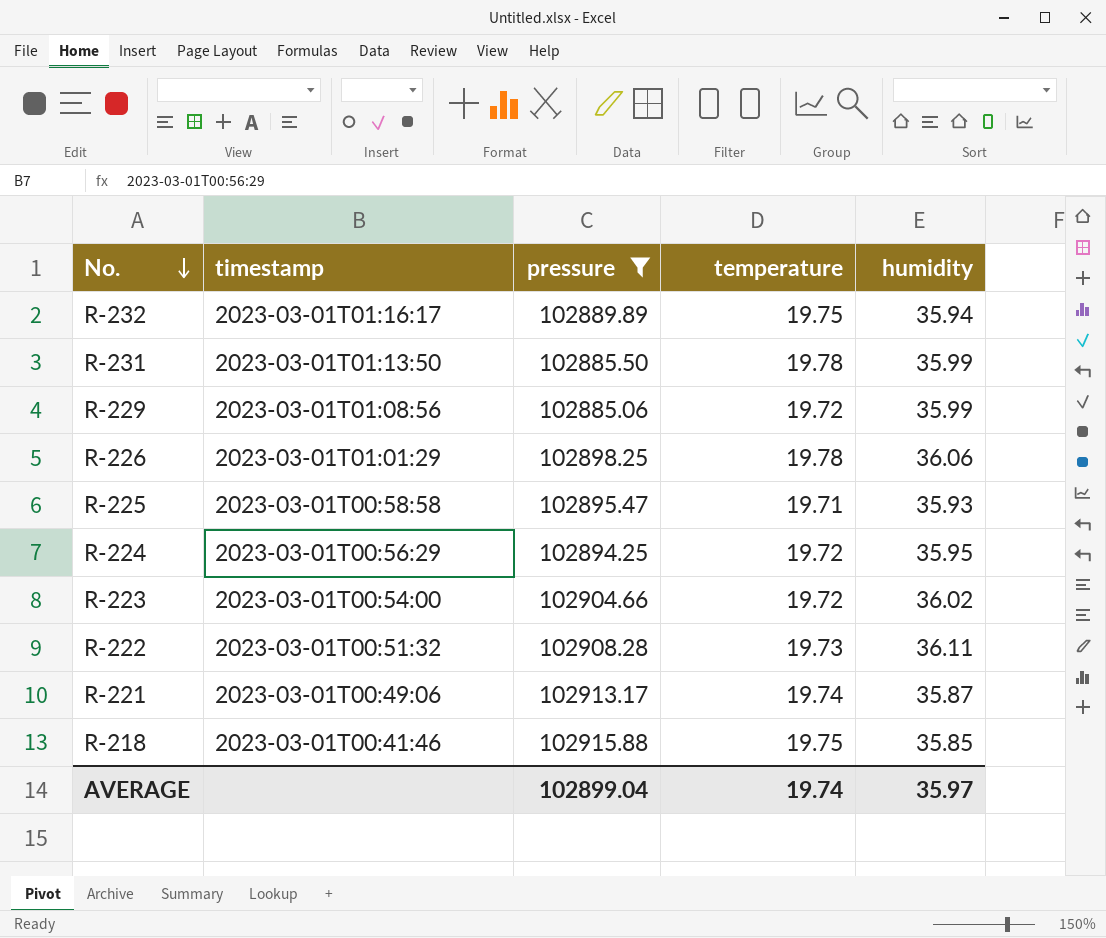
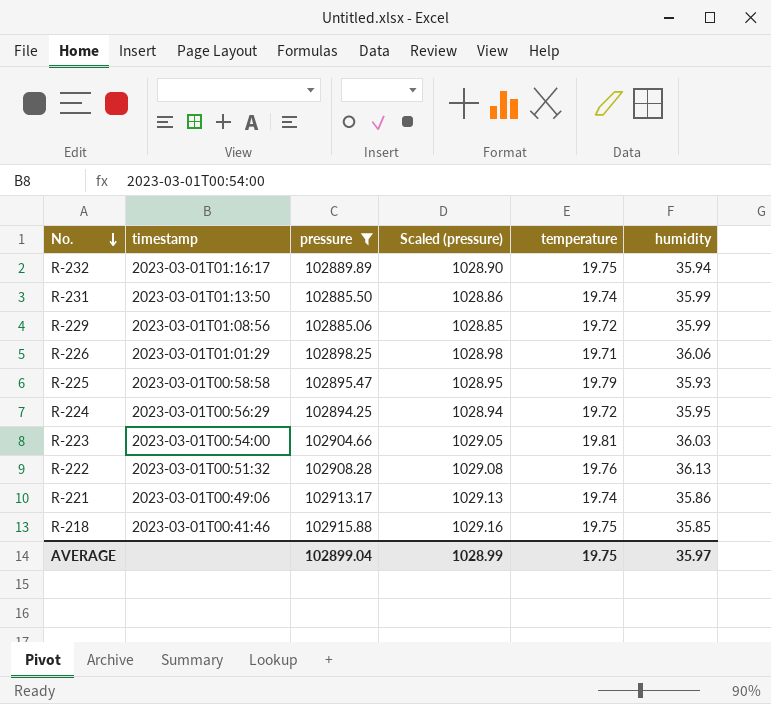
column Scaled (pressure) | formula: none -> [pressure] * 0.01
R-231 | temperature: 19.78 -> 19.74
R-226 | temperature: 19.78 -> 19.71
R-225 | temperature: 19.71 -> 19.79
R-223 | temperature: 19.72 -> 19.81
R-223 | humidity: 36.02 -> 36.03
R-222 | temperature: 19.73 -> 19.76
R-222 | humidity: 36.11 -> 36.13
R-221 | humidity: 35.87 -> 35.86
AVERAGE | temperature: 19.74 -> 19.75

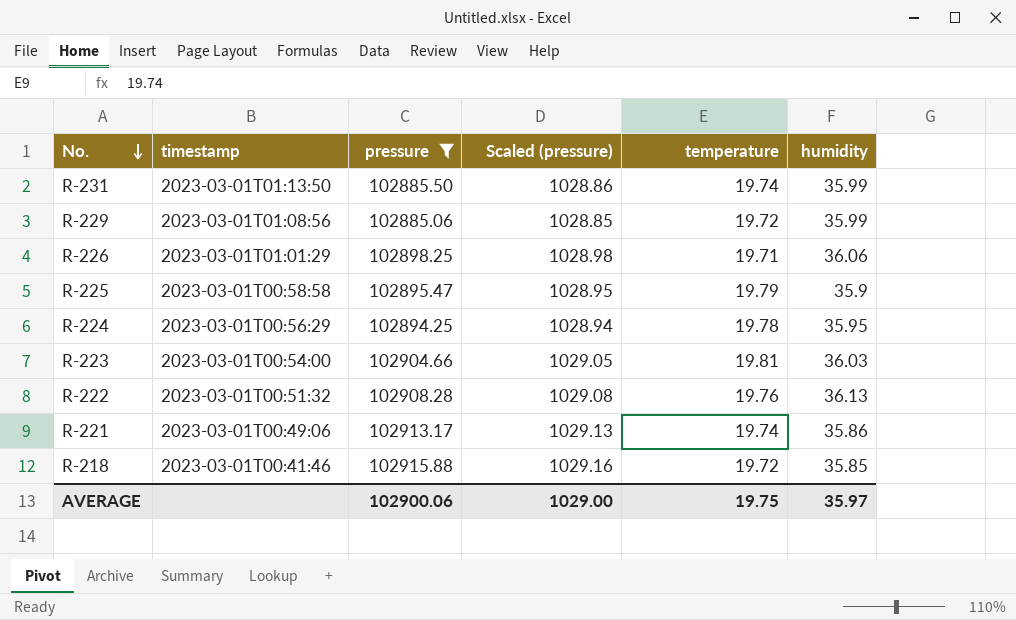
row R-232: 2023-03-01T01:16:17 | 102889.89 | 1028.90 | 19.75 | 35.94 -> none
R-225 | humidity: 35.93 -> 35.9
R-224 | temperature: 19.72 -> 19.78
R-218 | temperature: 19.75 -> 19.72
AVERAGE | pressure: 102899.04 -> 102900.06
AVERAGE | Scaled (pressure): 1028.99 -> 1029.00

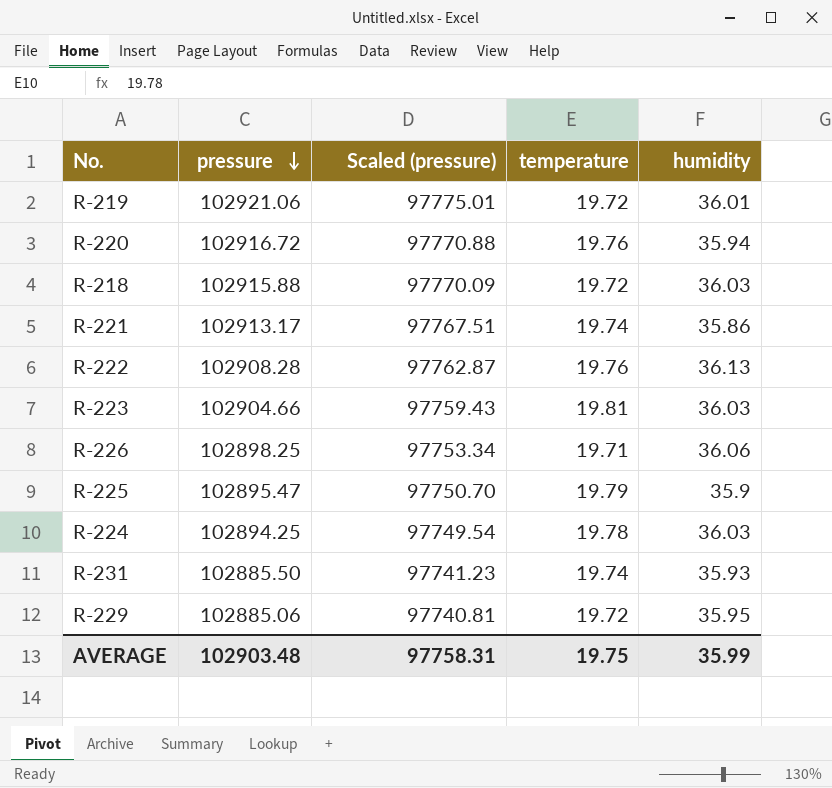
filter: pressure <= 102915.88 -> none
row order: No. descending -> pressure descending
column timestamp | position: 2 -> none
column Scaled (pressure) | formula: [pressure] * 0.01 -> [pressure] * 0.95
R-218 | humidity: 35.85 -> 36.03
R-224 | humidity: 35.95 -> 36.03
R-231 | humidity: 35.99 -> 35.93
R-229 | humidity: 35.99 -> 35.95
AVERAGE | pressure: 102900.06 -> 102903.48
AVERAGE | Scaled (pressure): 1029.00 -> 97758.31
AVERAGE | humidity: 35.97 -> 35.99

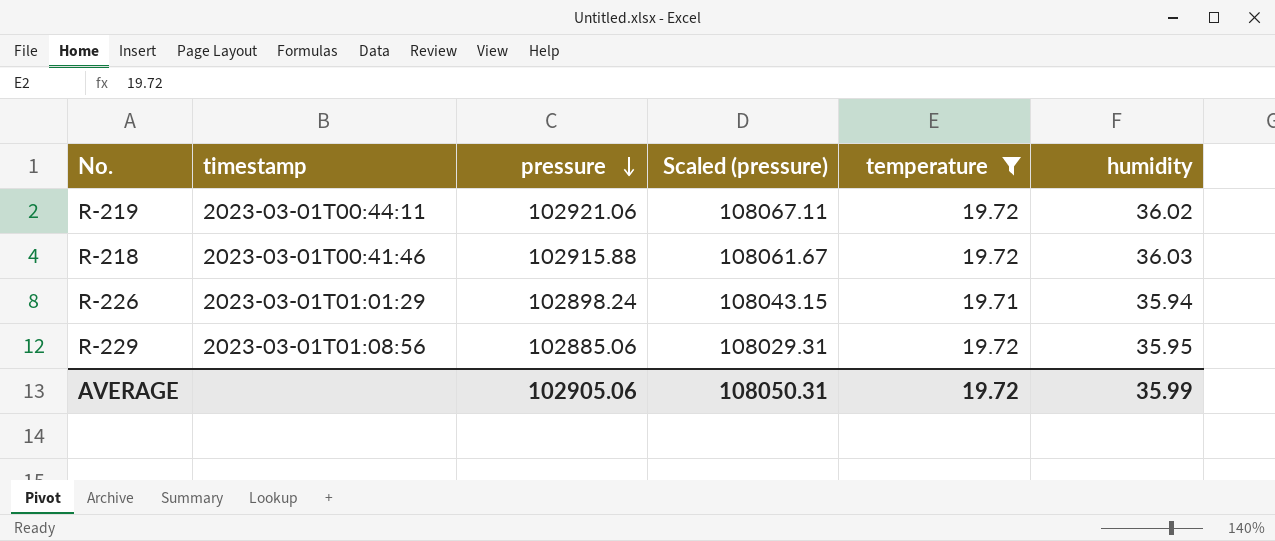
filter: none -> temperature <= 19.72
column timestamp | position: none -> 2
column Scaled (pressure) | formula: [pressure] * 0.95 -> [pressure] * 1.05
R-219 | humidity: 36.01 -> 36.02
R-226 | pressure: 102898.25 -> 102898.24
R-226 | humidity: 36.06 -> 35.94
AVERAGE | pressure: 102903.48 -> 102905.06
AVERAGE | Scaled (pressure): 97758.31 -> 108050.31
AVERAGE | temperature: 19.75 -> 19.72

